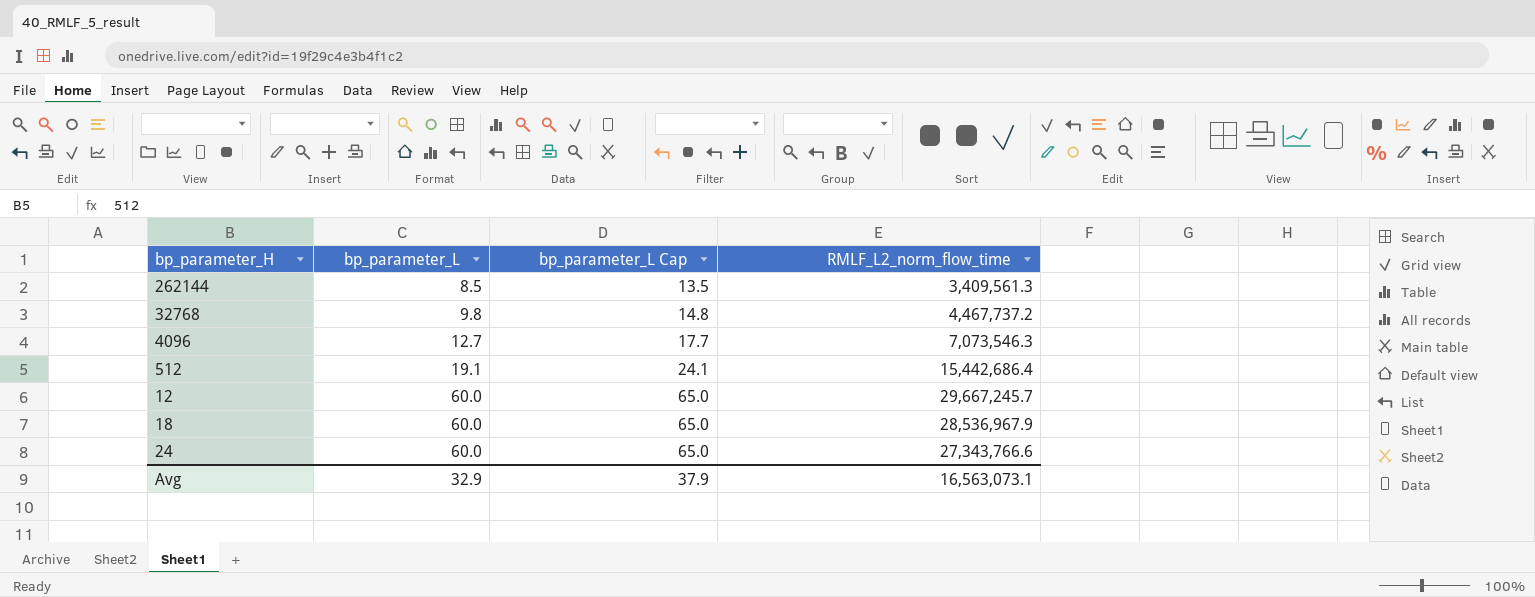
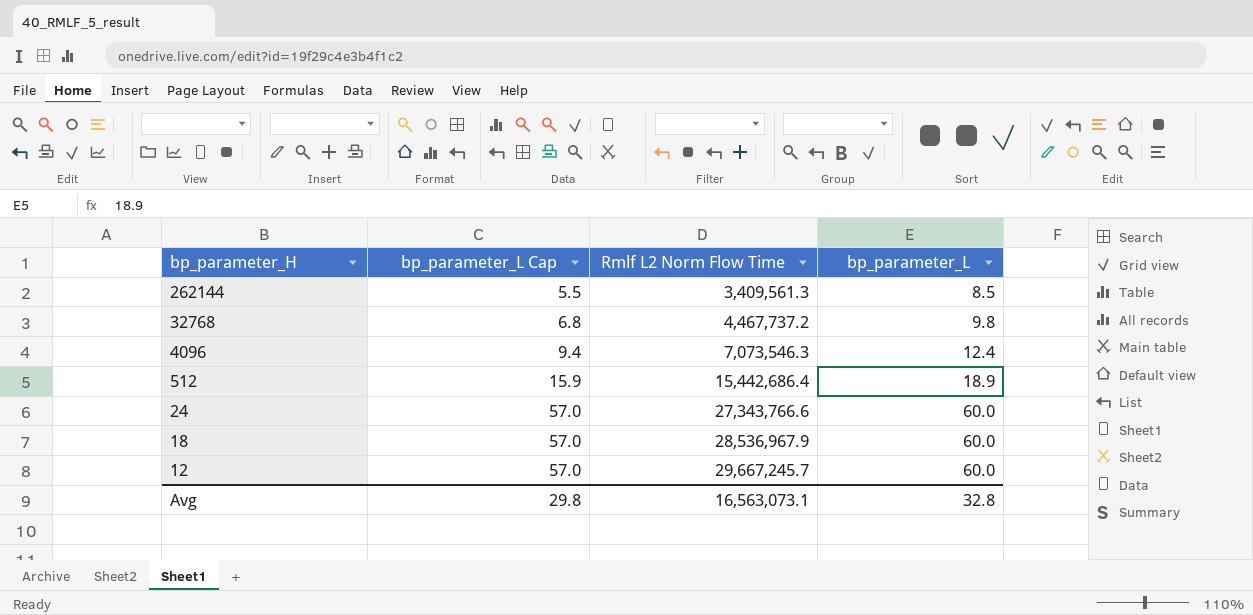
row order: bp_parameter_L ascending -> bp_parameter_H descending
column bp_parameter_L Cap | formula: [bp_parameter_L] + 5 -> [bp_parameter_L] - 3
column name: RMLF_L2_norm_flow_time -> Rmlf L2 Norm Flow Time
column bp_parameter_L | position: 2 -> 4
4096 | bp_parameter_L: 12.7 -> 12.4
512 | bp_parameter_L: 19.1 -> 18.9
Avg | bp_parameter_L Cap: 37.9 -> 29.8
Avg | bp_parameter_L: 32.9 -> 32.8

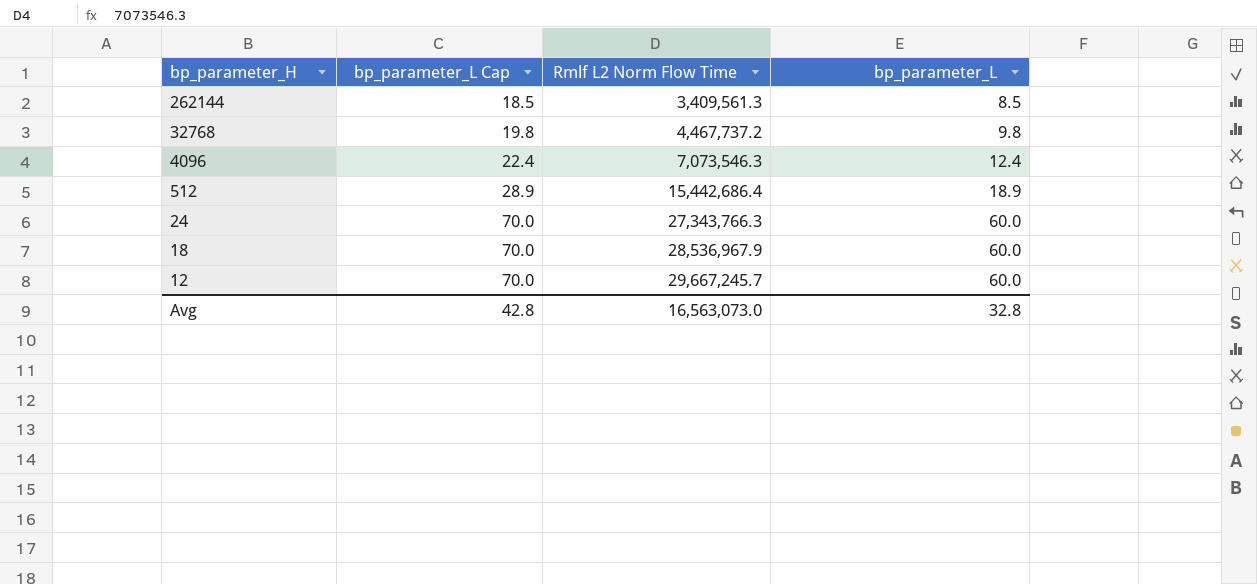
column bp_parameter_L Cap | formula: [bp_parameter_L] - 3 -> [bp_parameter_L] + 10
24 | Rmlf L2 Norm Flow Time: 27,343,766.6 -> 27,343,766.3
Avg | bp_parameter_L Cap: 29.8 -> 42.8
Avg | Rmlf L2 Norm Flow Time: 16,563,073.1 -> 16,563,073.0

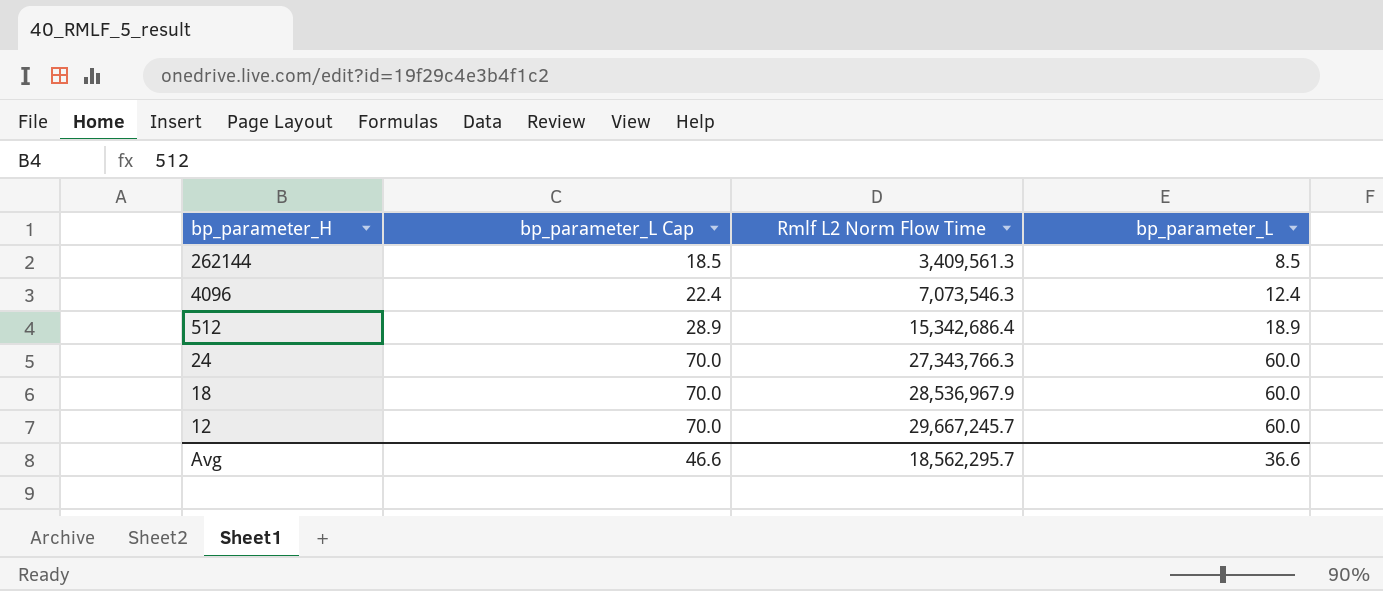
row 32768: 19.8 | 4,467,737.2 | 9.8 -> none
512 | Rmlf L2 Norm Flow Time: 15,442,686.4 -> 15,342,686.4
Avg | bp_parameter_L Cap: 42.8 -> 46.6
Avg | Rmlf L2 Norm Flow Time: 16,563,073.0 -> 18,562,295.7
Avg | bp_parameter_L: 32.8 -> 36.6

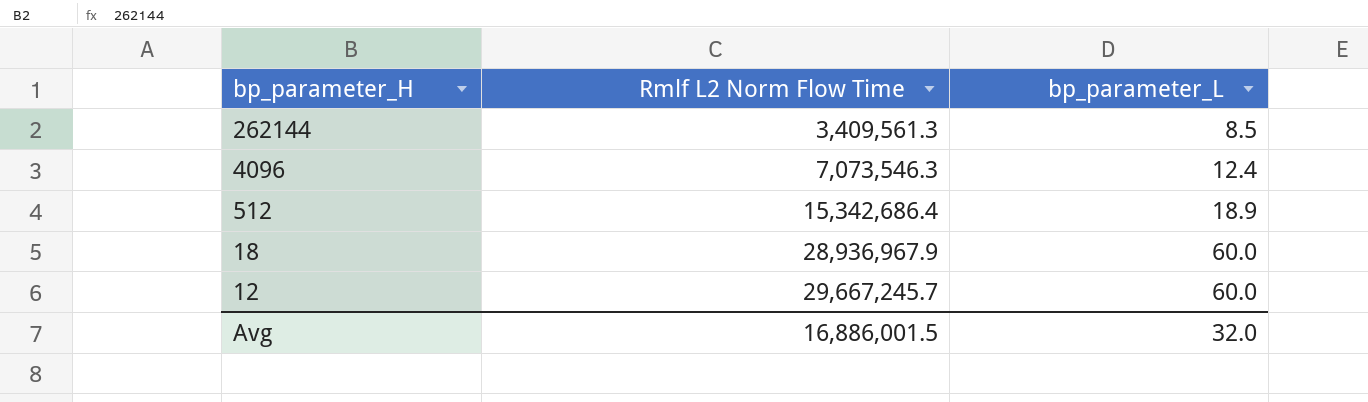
column bp_parameter_L Cap | formula: [bp_parameter_L] + 10 -> none
row 24: 70.0 | 27,343,766.3 | 60.0 -> none
18 | Rmlf L2 Norm Flow Time: 28,536,967.9 -> 28,936,967.9
Avg | Rmlf L2 Norm Flow Time: 18,562,295.7 -> 16,886,001.5
Avg | bp_parameter_L: 36.6 -> 32.0

